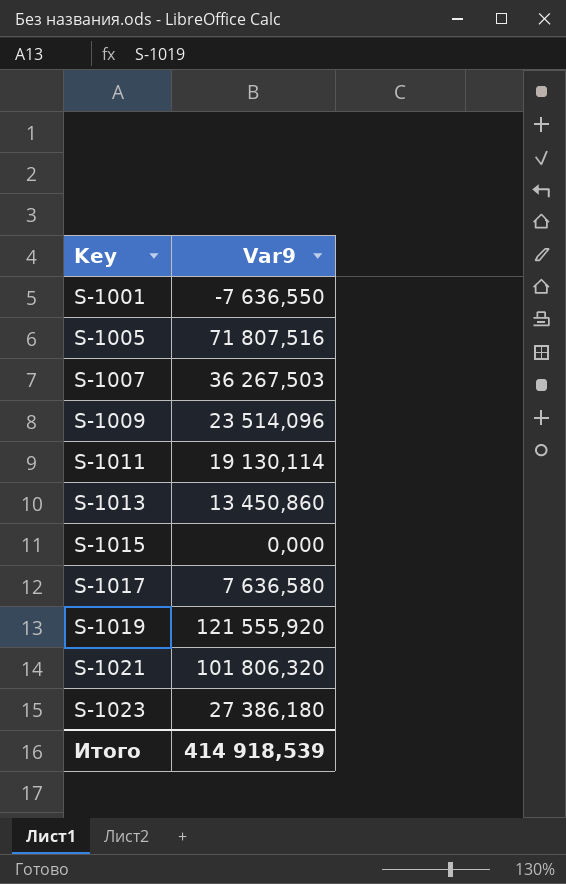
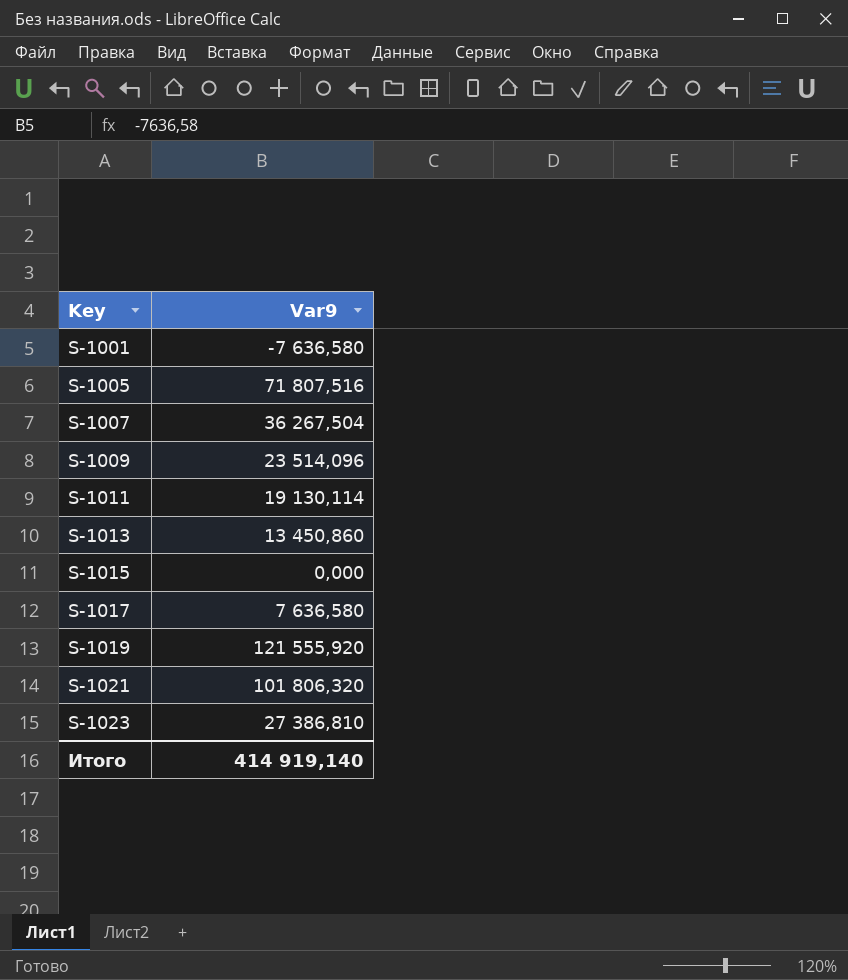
S-1001 | Var9: -7 636,550 -> -7 636,580
S-1007 | Var9: 36 267,503 -> 36 267,504
S-1023 | Var9: 27 386,180 -> 27 386,810
Итого | Var9: 414 918,539 -> 414 919,140

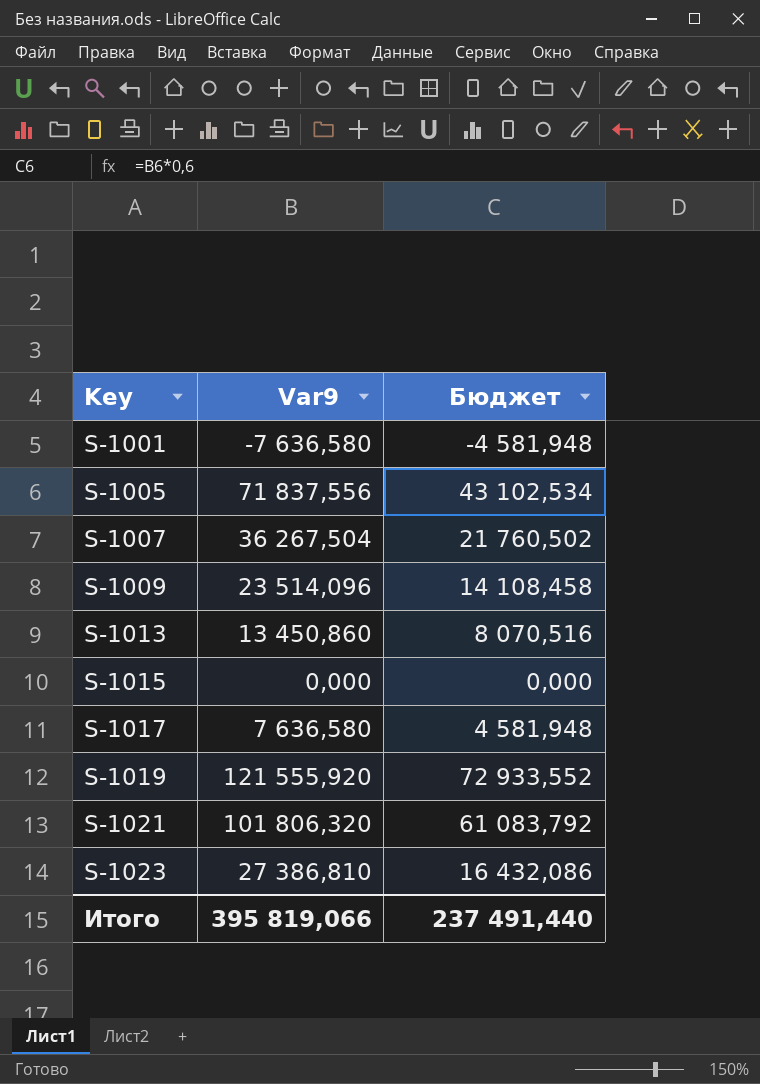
column Бюджет | formula: none -> [Var9] * 0,6
row S-1011: 19 130,114 -> none
S-1005 | Var9: 71 807,516 -> 71 837,556
Итого | Var9: 414 919,140 -> 395 819,066

